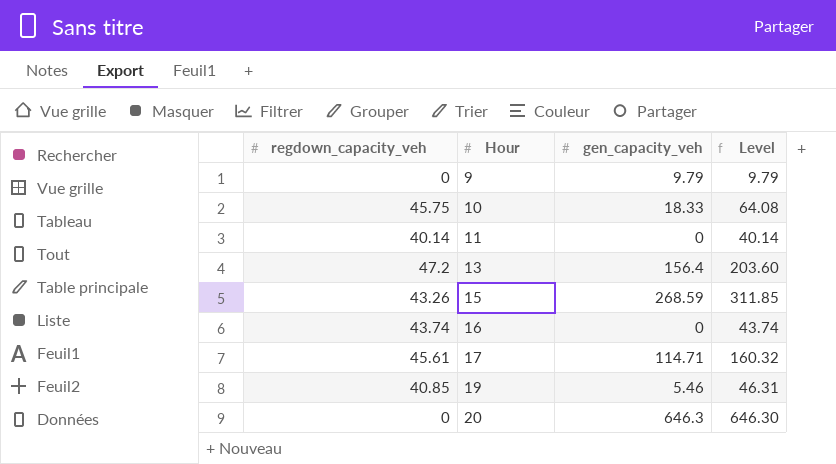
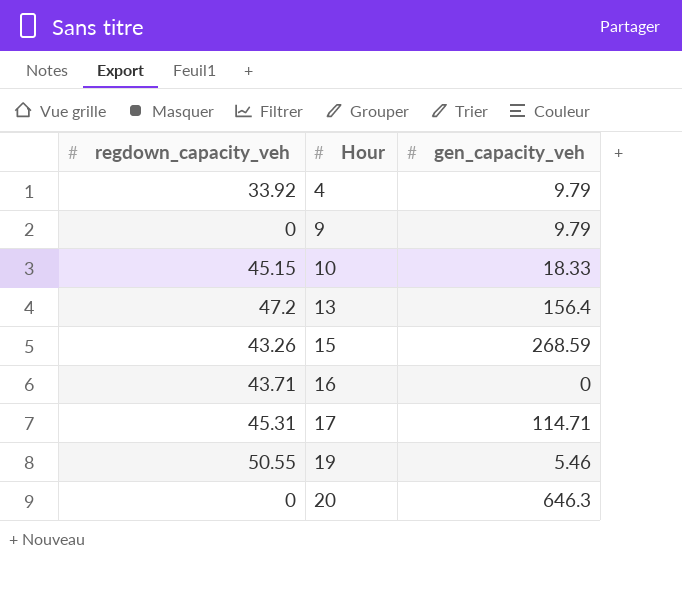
column Level | formula: [regdown_capacity_veh] + [gen_capacity_veh] -> none
row 11: 40.14 | 0 | 40.14 -> none
row 4: none -> 33.92 | 9.79
10 | regdown_capacity_veh: 45.75 -> 45.15
16 | regdown_capacity_veh: 43.74 -> 43.71
17 | regdown_capacity_veh: 45.61 -> 45.31
19 | regdown_capacity_veh: 40.85 -> 50.55

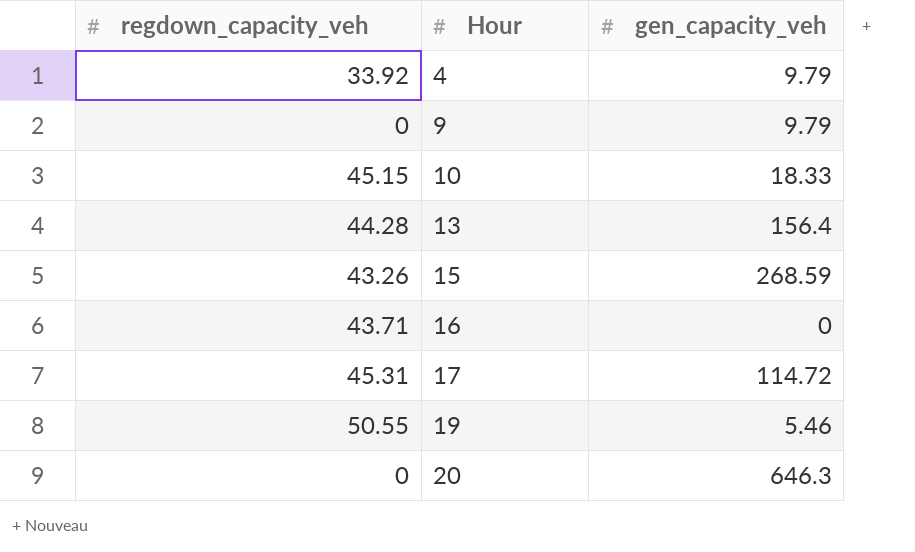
13 | regdown_capacity_veh: 47.2 -> 44.28
17 | gen_capacity_veh: 114.71 -> 114.72

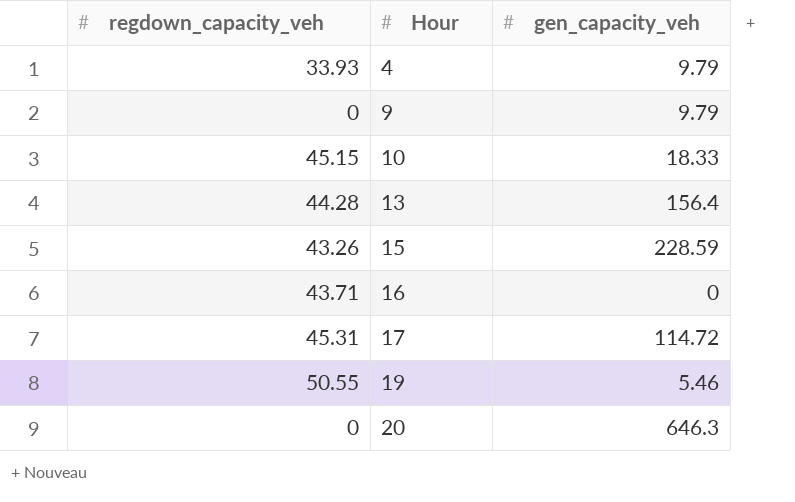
4 | regdown_capacity_veh: 33.92 -> 33.93
15 | gen_capacity_veh: 268.59 -> 228.59

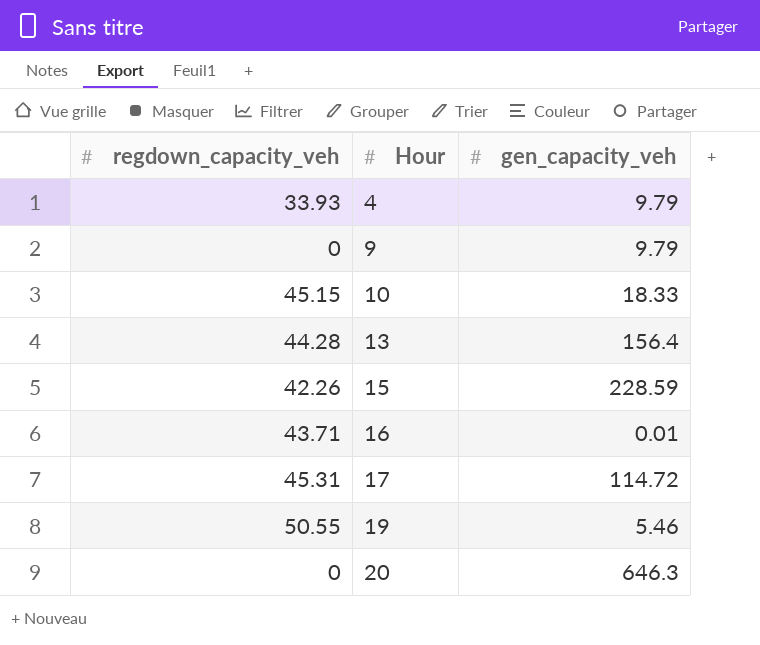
15 | regdown_capacity_veh: 43.26 -> 42.26
16 | gen_capacity_veh: 0 -> 0.01

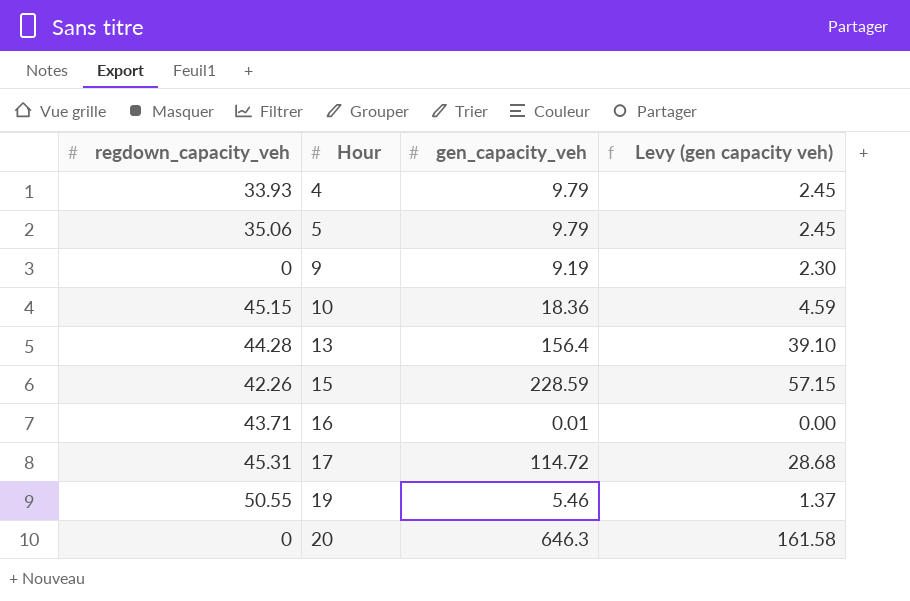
column Levy (gen capacity veh) | formula: none -> [gen_capacity_veh] * 0.25
row 5: none -> 35.06 | 9.79 | 2.45
9 | gen_capacity_veh: 9.79 -> 9.19
10 | gen_capacity_veh: 18.33 -> 18.36

